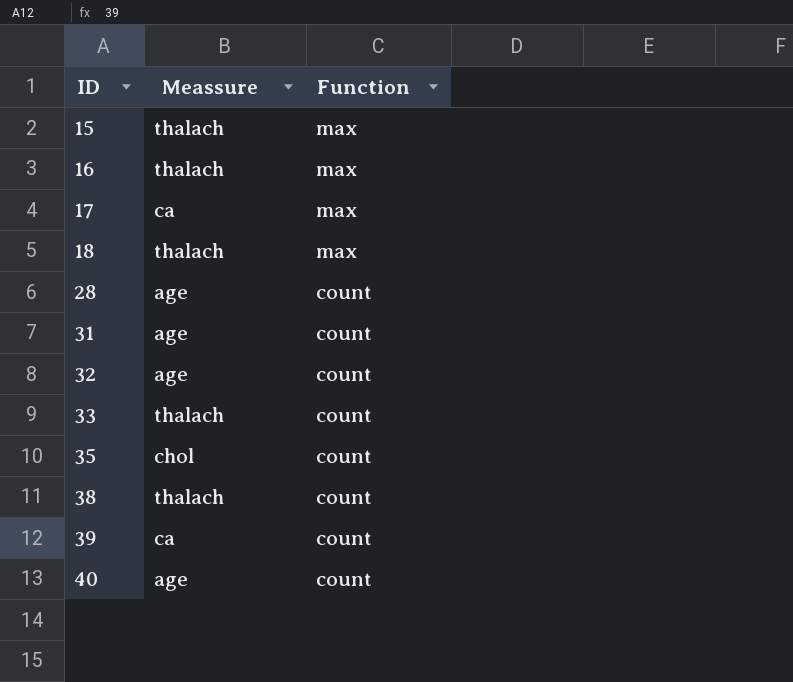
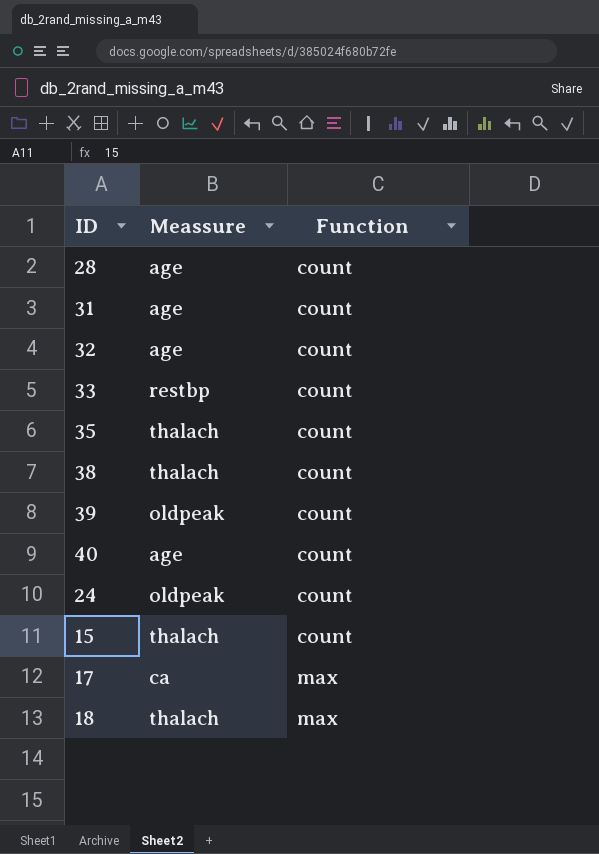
row order: ID ascending -> Function ascending
row 16: thalach | max -> none
33 | Meassure: thalach -> restbp
35 | Meassure: chol -> thalach
39 | Meassure: ca -> oldpeak
row 24: none -> oldpeak | count
15 | Function: max -> count

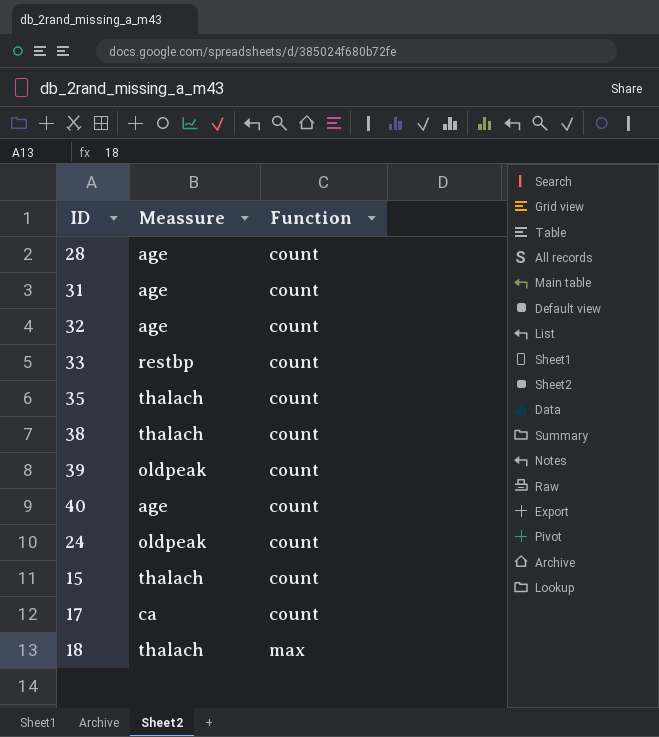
17 | Function: max -> count

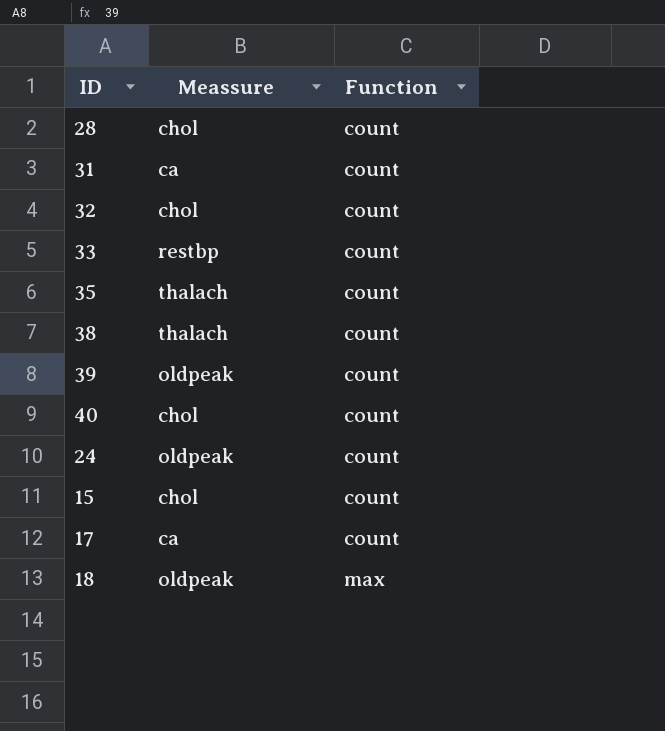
28 | Meassure: age -> chol
31 | Meassure: age -> ca
32 | Meassure: age -> chol
40 | Meassure: age -> chol
15 | Meassure: thalach -> chol
18 | Meassure: thalach -> oldpeak

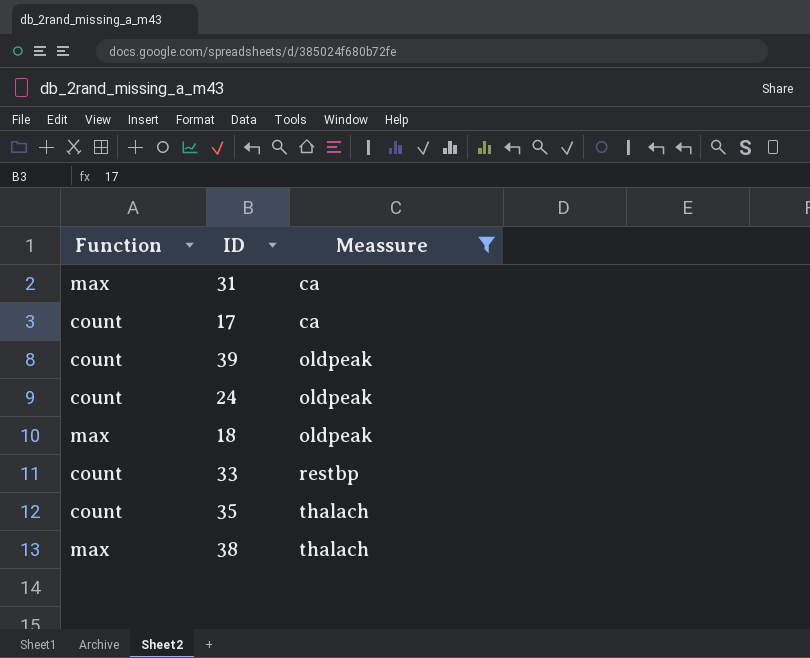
filter: none -> Meassure != chol
row order: Function ascending -> Meassure ascending
column Function | position: 3 -> 1
31 | Function: count -> max
38 | Function: count -> max

